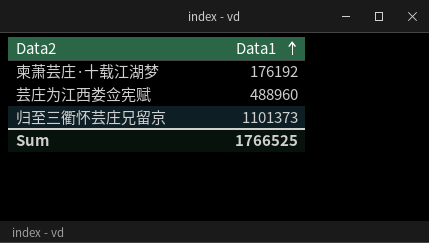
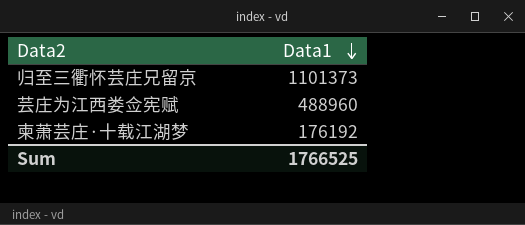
row order: Data1 ascending -> Data1 descending

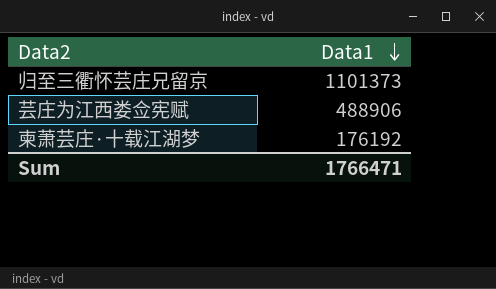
芸庄为江西娄佥宪赋 | Data1: 488960 -> 488906
Sum | Data1: 1766525 -> 1766471

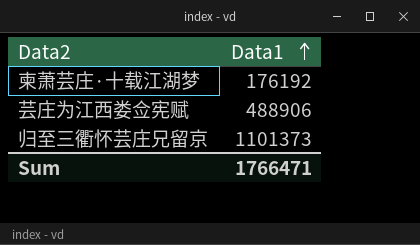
row order: Data1 descending -> Data1 ascending

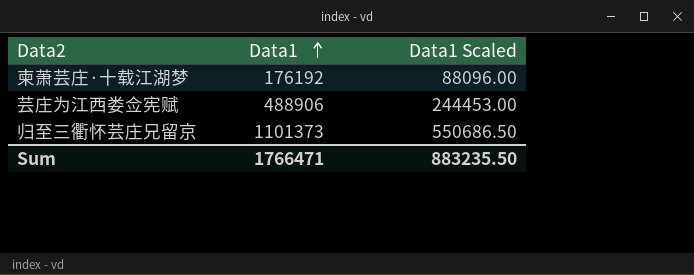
column Data1 Scaled | formula: none -> [Data1] * 0.5

